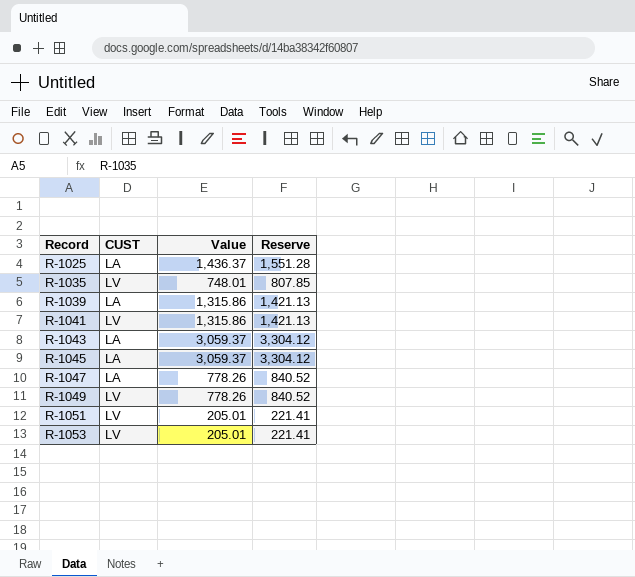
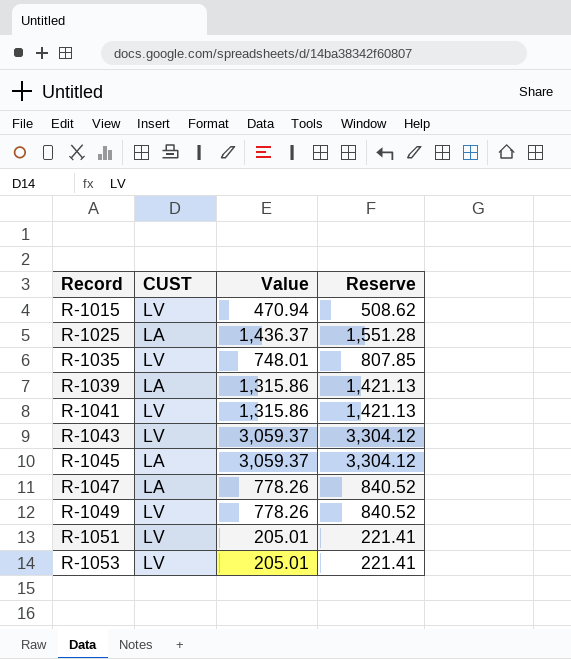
row R-1015: none -> LV | 470.94 | 508.62
R-1043 | CUST: LA -> LV

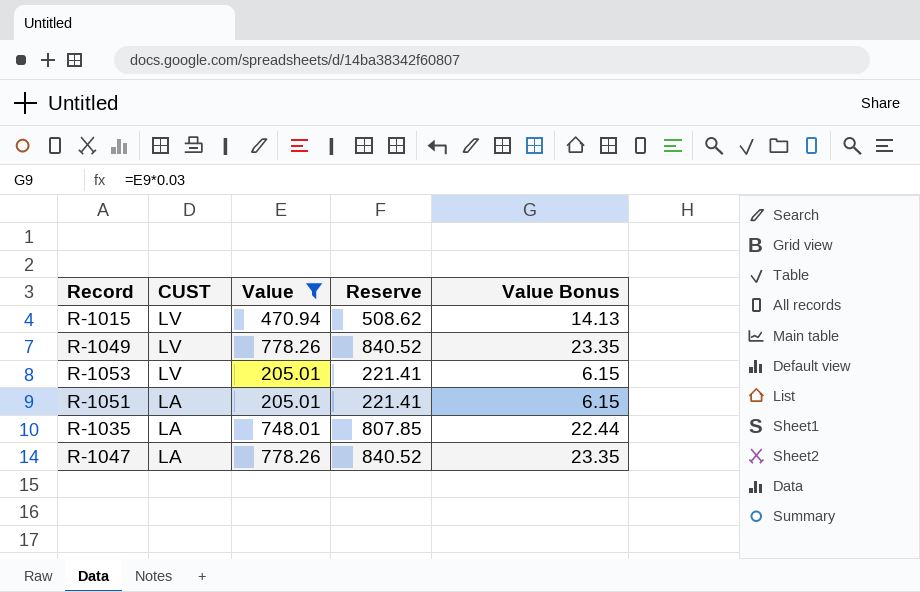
filter: none -> Value <= 778.26
row order: Record ascending -> CUST descending
column Value Bonus | formula: none -> [Value] * 0.03
R-1051 | CUST: LV -> LA
R-1035 | CUST: LV -> LA

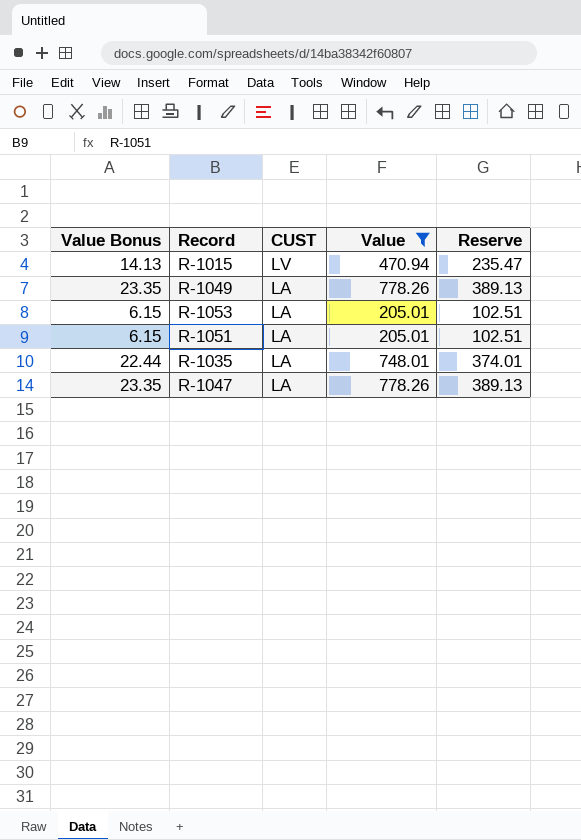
column Value Bonus | position: 5 -> 1
column Reserve | formula: [Value] * 1.08 -> [Value] * 0.5
R-1049 | CUST: LV -> LA
R-1053 | CUST: LV -> LA

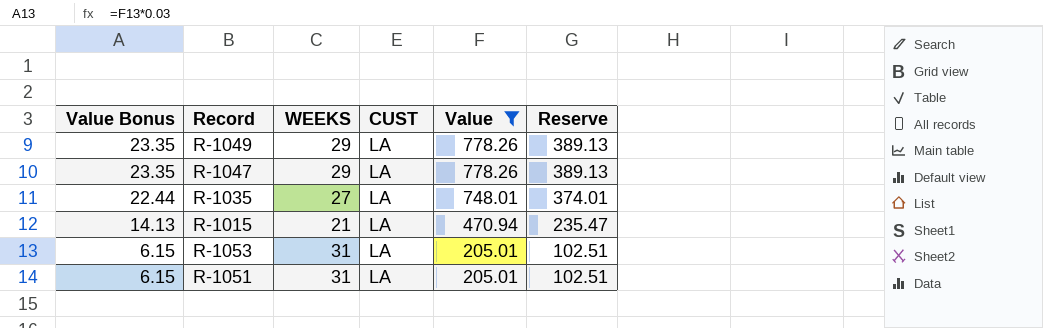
row order: CUST descending -> Value Bonus descending
column WEEKS | position: none -> 3
R-1015 | CUST: LV -> LA

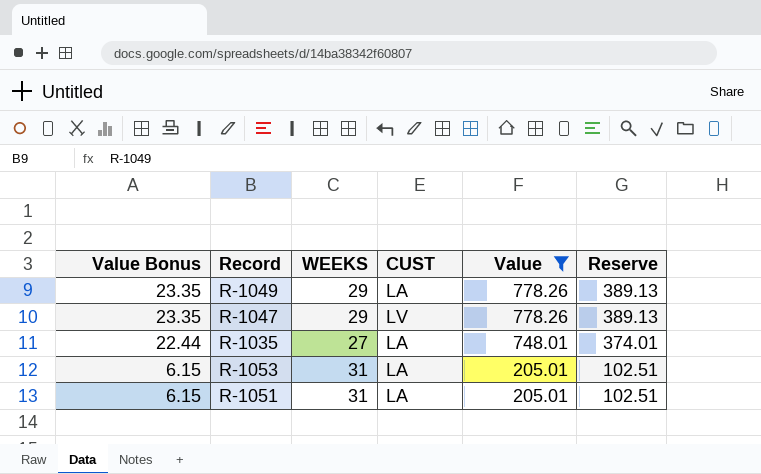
row R-1015: 14.13 | 21 | LA | 470.94 | 235.47 -> none
R-1047 | CUST: LA -> LV

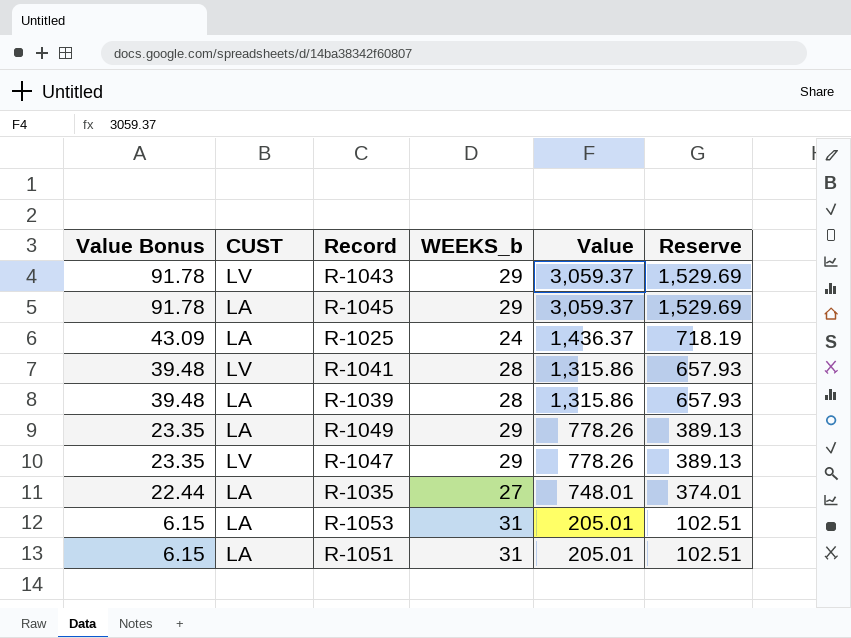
filter: Value <= 778.26 -> none
column CUST | position: 4 -> 2
column name: WEEKS -> WEEKS_b

